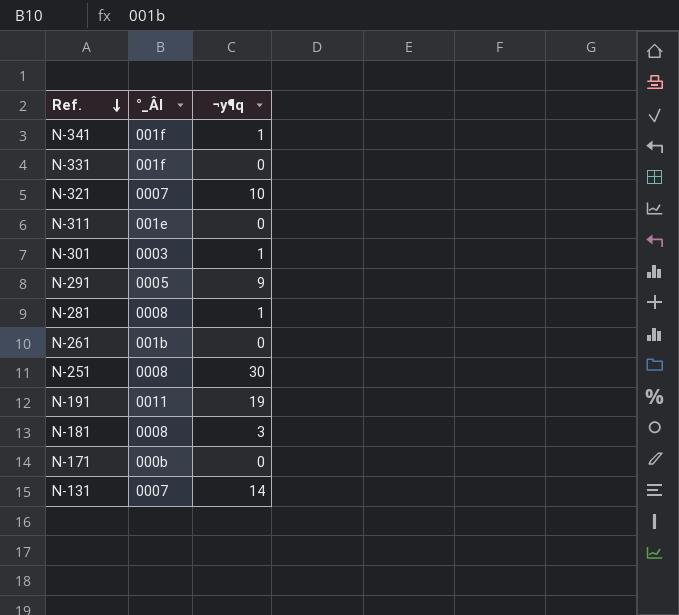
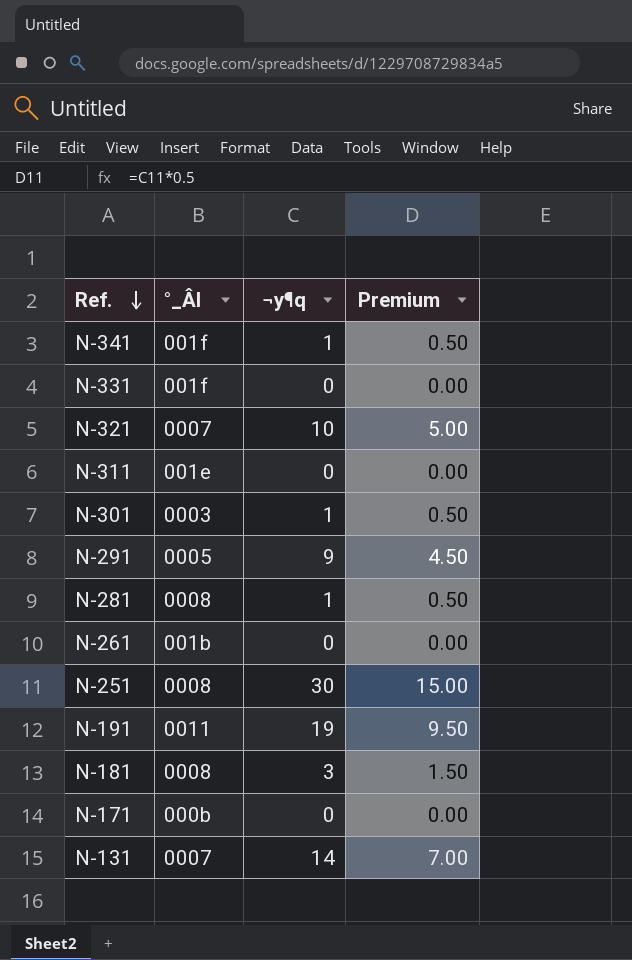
column Premium | formula: none -> [¬y¶q] * 0.5

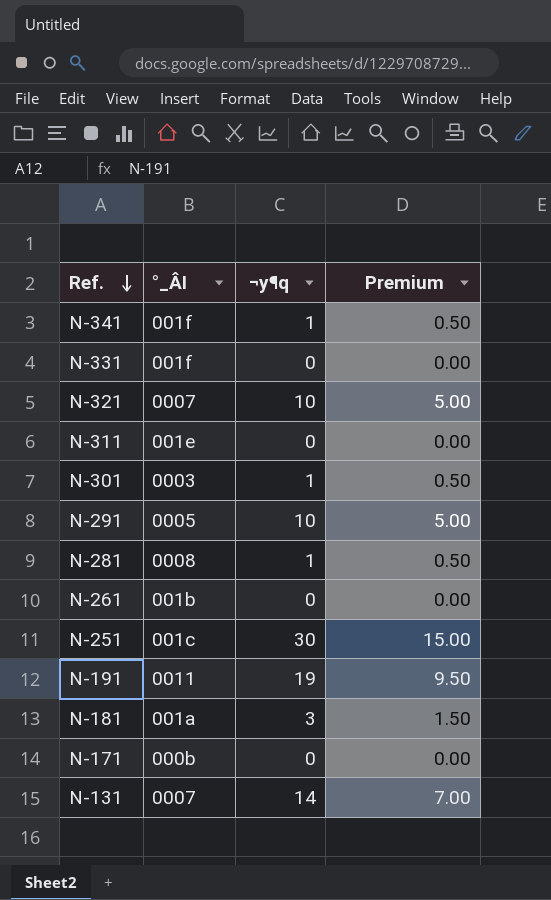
N-291 | ¬y¶q: 9 -> 10
N-291 | Premium: 4.50 -> 5.00
N-251 | °_ÂI: 0008 -> 001c
N-181 | °_ÂI: 0008 -> 001a

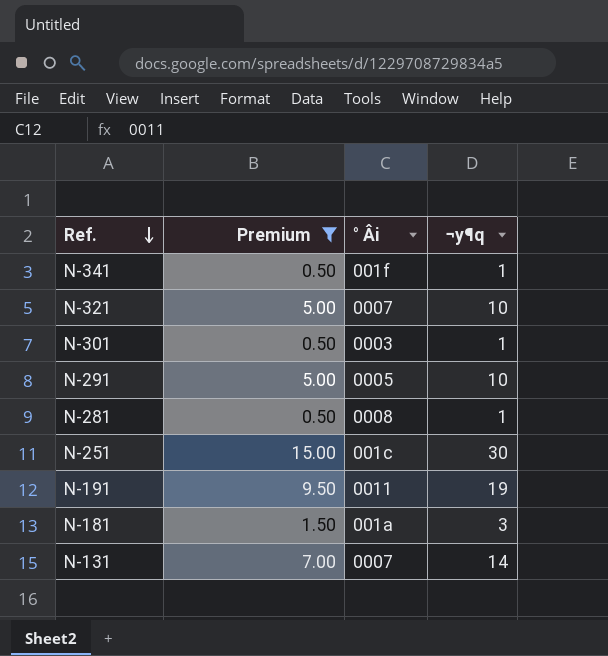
filter: none -> Premium != 0.00
column Premium | position: 4 -> 2
column name: °_ÂI -> ° Âi

